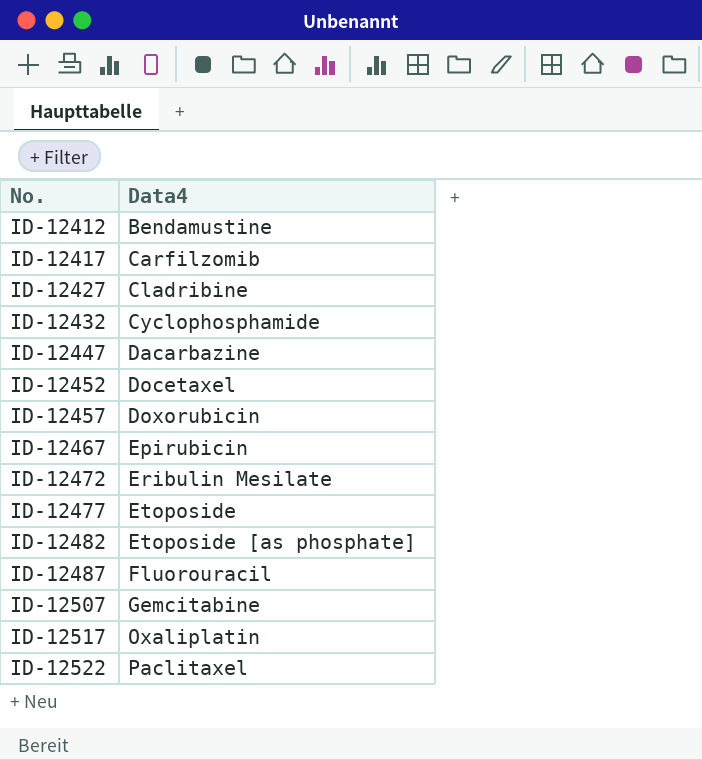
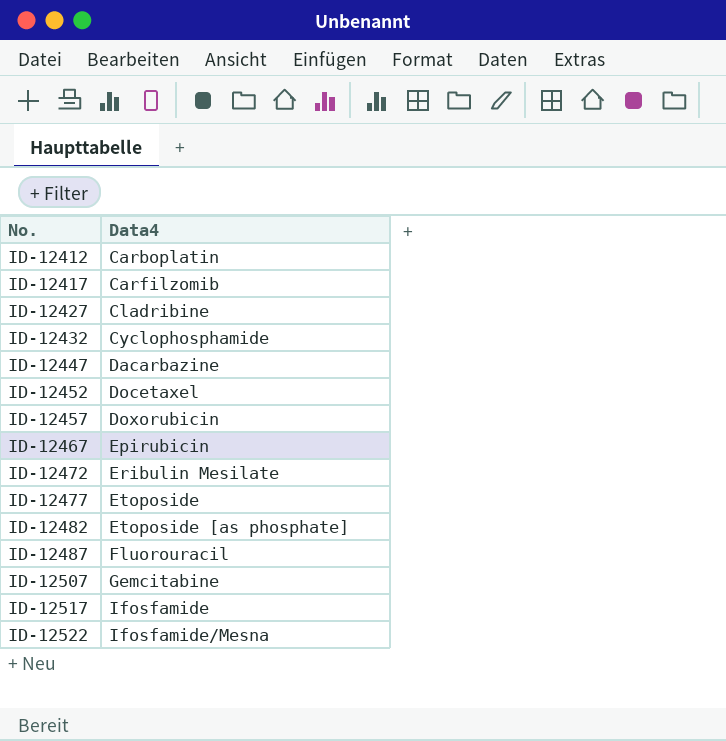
ID-12412 | Data4: Bendamustine -> Carboplatin
ID-12517 | Data4: Oxaliplatin -> Ifosfamide
ID-12522 | Data4: Paclitaxel -> Ifosfamide/Mesna

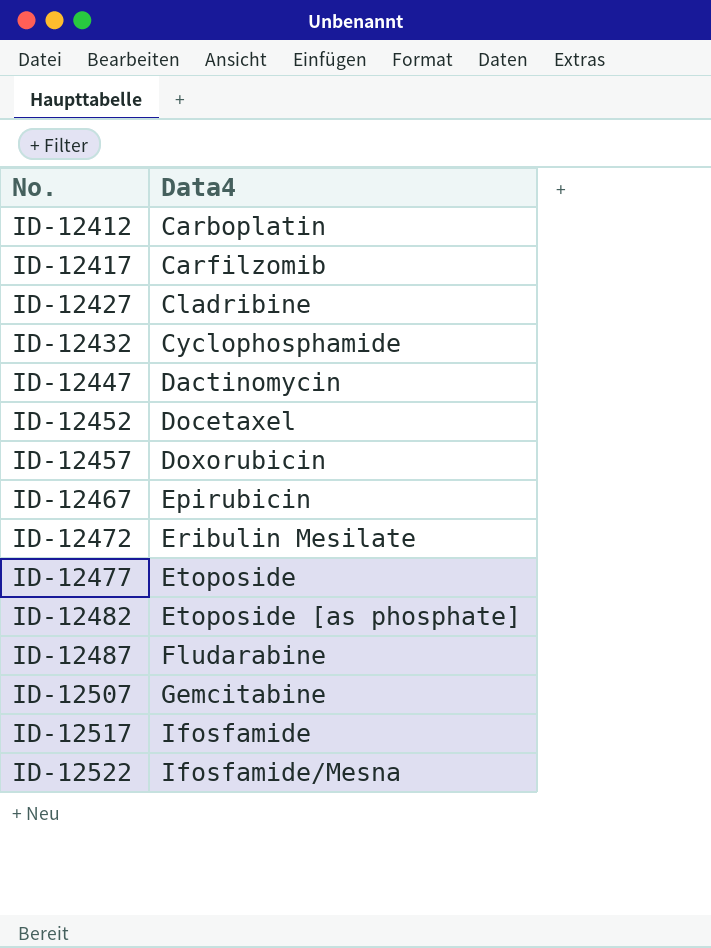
ID-12447 | Data4: Dacarbazine -> Dactinomycin
ID-12487 | Data4: Fluorouracil -> Fludarabine

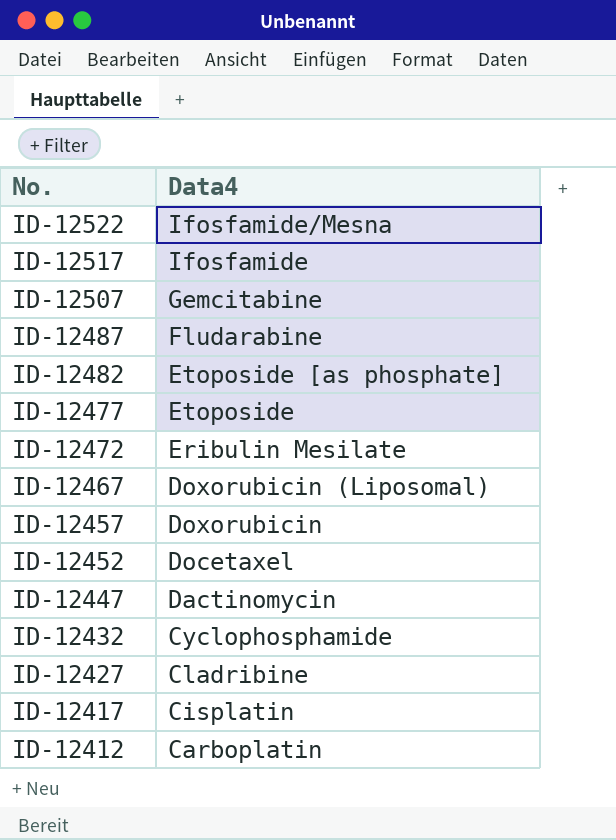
row order: No. ascending -> No. descending
ID-12467 | Data4: Epirubicin -> Doxorubicin (Liposomal)
ID-12417 | Data4: Carfilzomib -> Cisplatin

